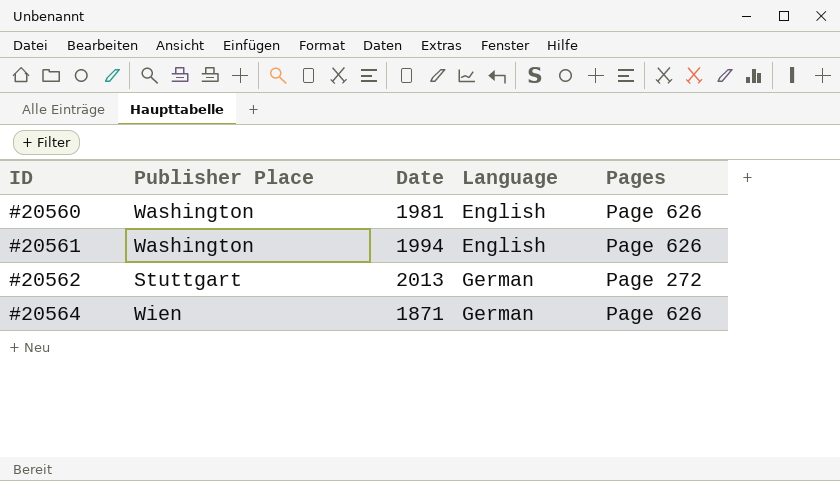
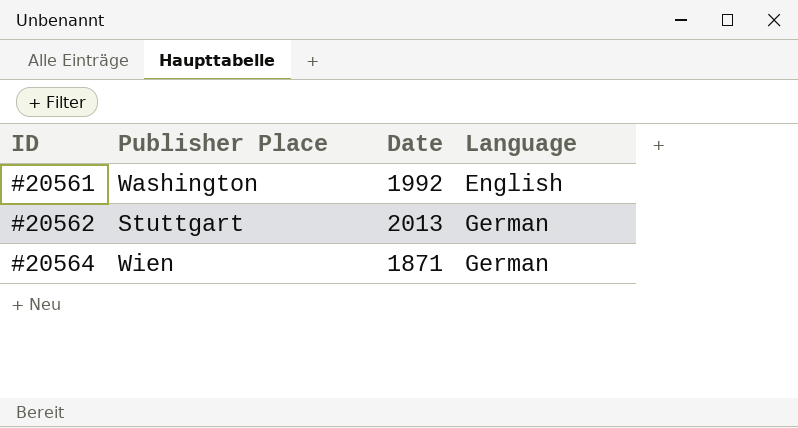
column Pages | position: 5 -> none
row #20560: Washington | 1981 | English | Page 626 -> none
#20561 | Date: 1994 -> 1992

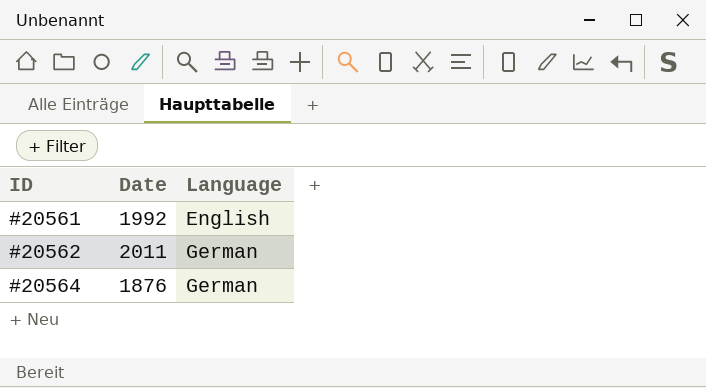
column Publisher Place | position: 2 -> none
#20562 | Date: 2013 -> 2011
#20564 | Date: 1871 -> 1876

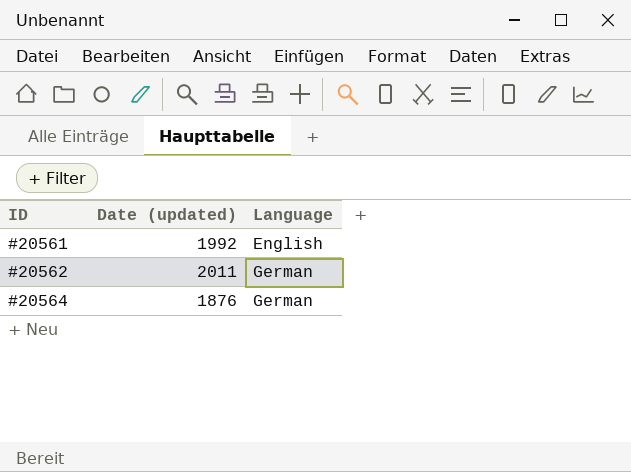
column name: Date -> Date (updated)

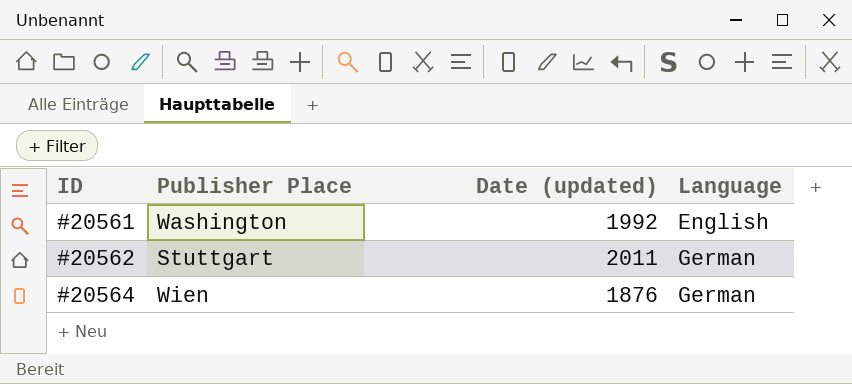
column Publisher Place | position: none -> 2

